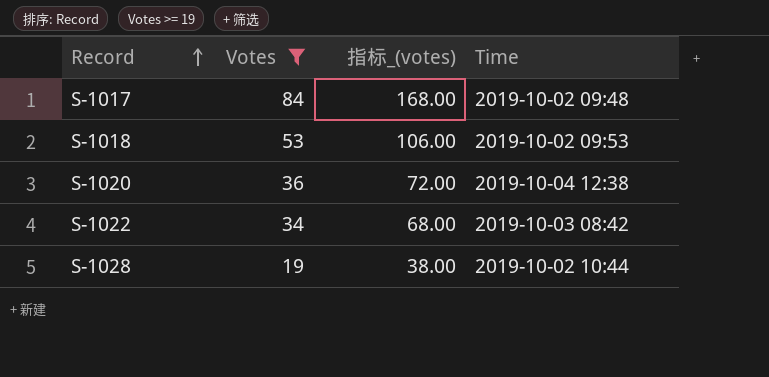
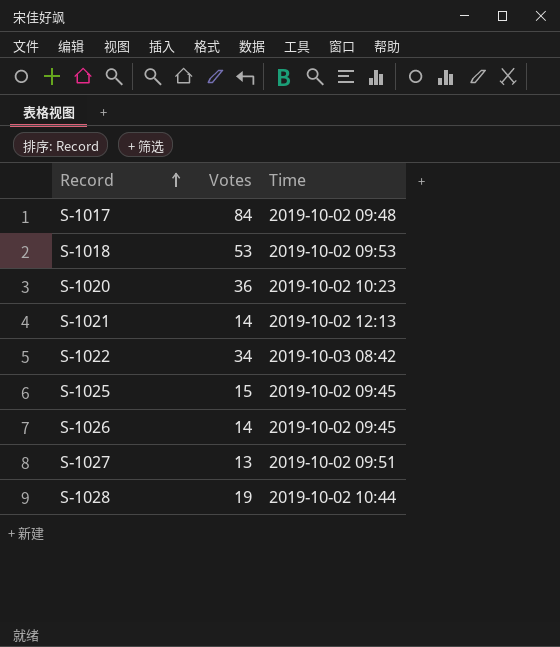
filter: Votes >= 19 -> none
column 指标_(votes) | formula: [Votes] * 2 -> none
S-1020 | Time: 2019-10-04 12:38 -> 2019-10-02 10:23

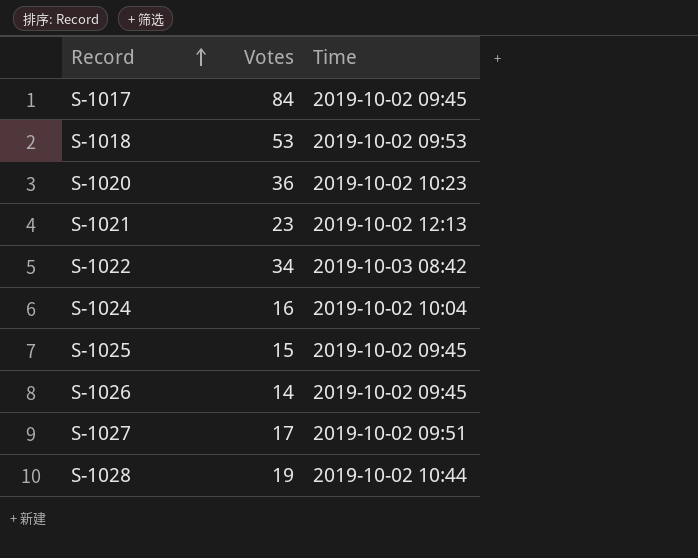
S-1017 | Time: 2019-10-02 09:48 -> 2019-10-02 09:45
S-1021 | Votes: 14 -> 23
row S-1024: none -> 16 | 2019-10-02 10:04
S-1027 | Votes: 13 -> 17

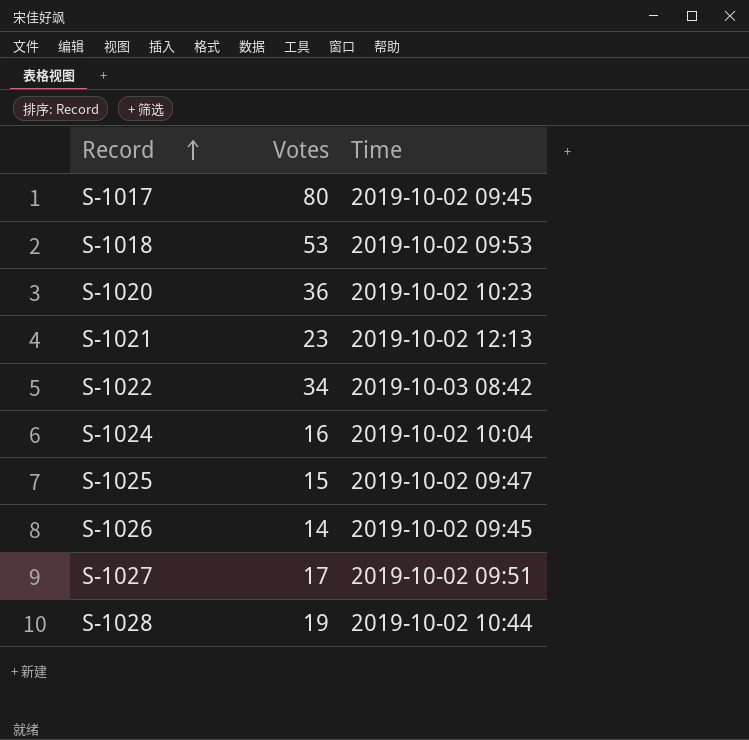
S-1017 | Votes: 84 -> 80
S-1025 | Time: 2019-10-02 09:45 -> 2019-10-02 09:47

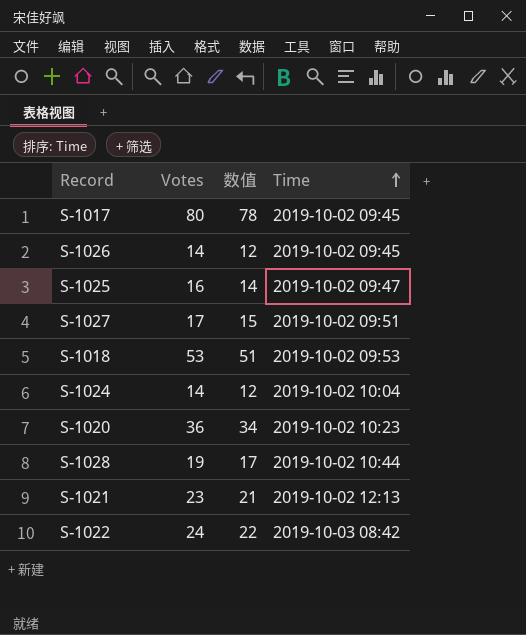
row order: Record ascending -> Time ascending
column 数值 | formula: none -> [Votes] - 2
S-1025 | Votes: 15 -> 16
S-1024 | Votes: 16 -> 14
S-1022 | Votes: 34 -> 24

